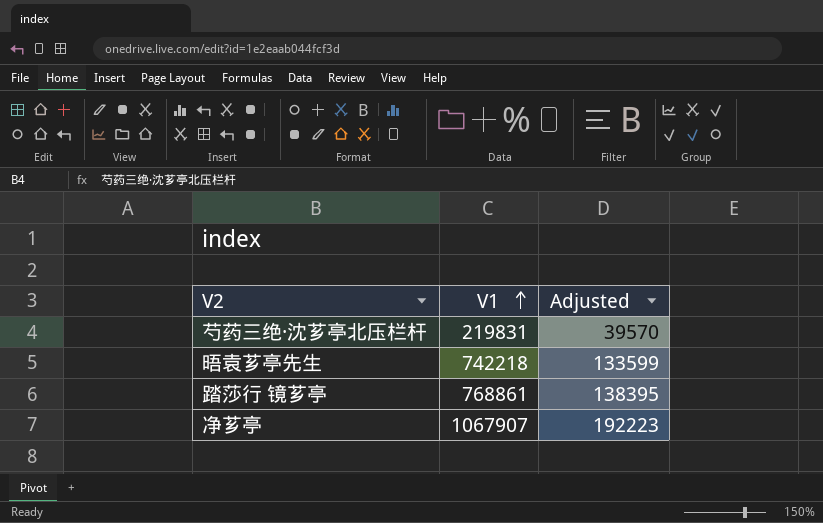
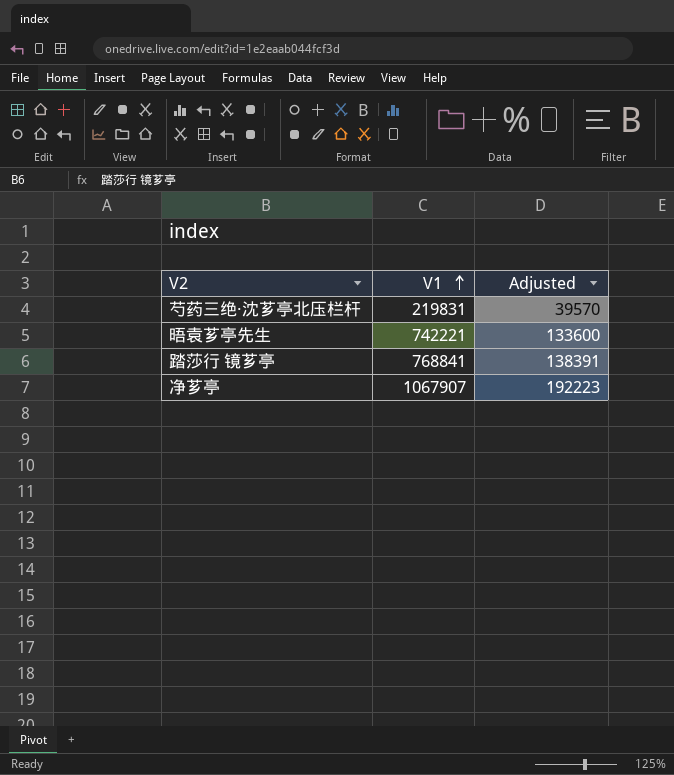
晤袁芗亭先生 | V1: 742218 -> 742221
晤袁芗亭先生 | Adjusted: 133599 -> 133600
踏莎行 镜芗亭 | V1: 768861 -> 768841
踏莎行 镜芗亭 | Adjusted: 138395 -> 138391

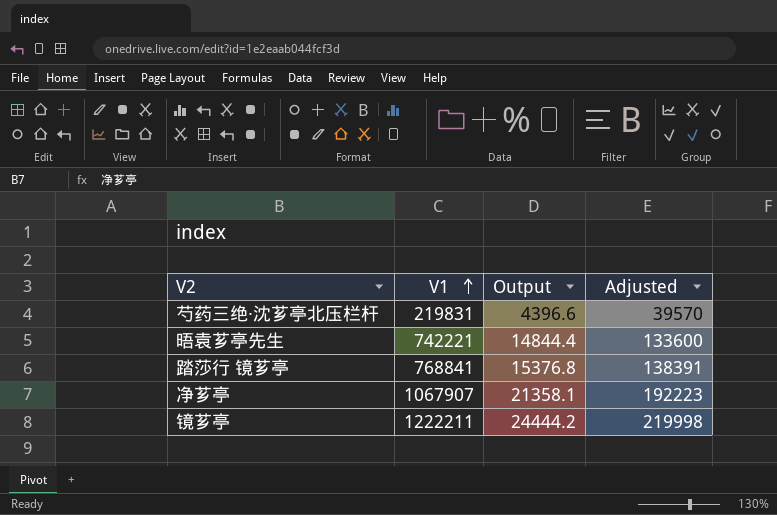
column Output | formula: none -> [V1] * 0.02
row 镜芗亭: none -> 1222211 | 24444.2 | 219998

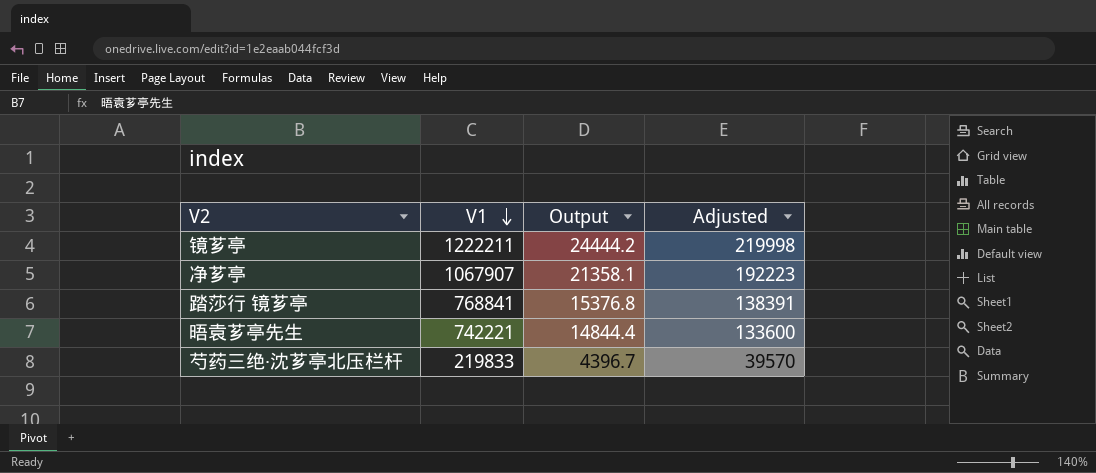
row order: V1 ascending -> V1 descending
芍药三绝·沈芗亭北压栏杆 | V1: 219831 -> 219833
芍药三绝·沈芗亭北压栏杆 | Output: 4396.6 -> 4396.7

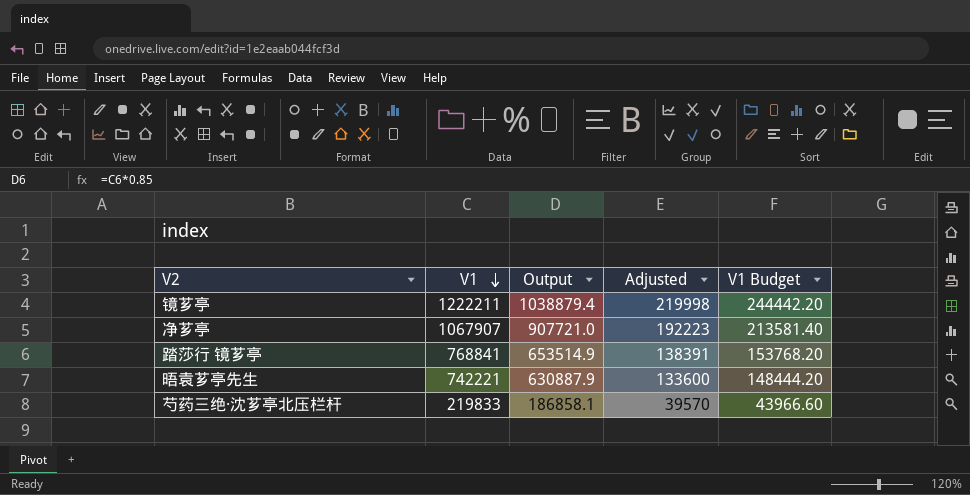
column Output | formula: [V1] * 0.02 -> [V1] * 0.85
column V1 Budget | formula: none -> [V1] * 0.2

